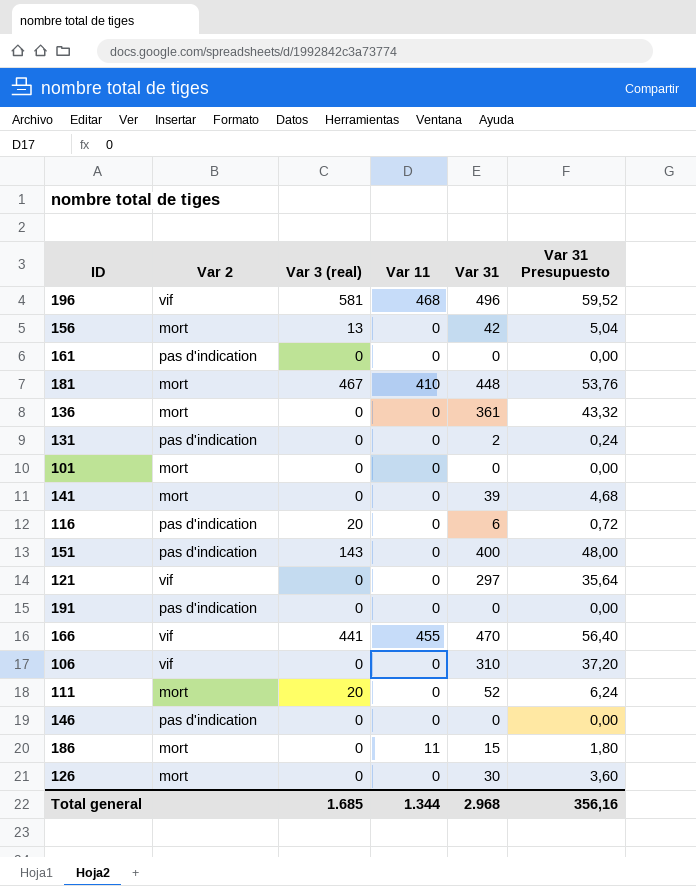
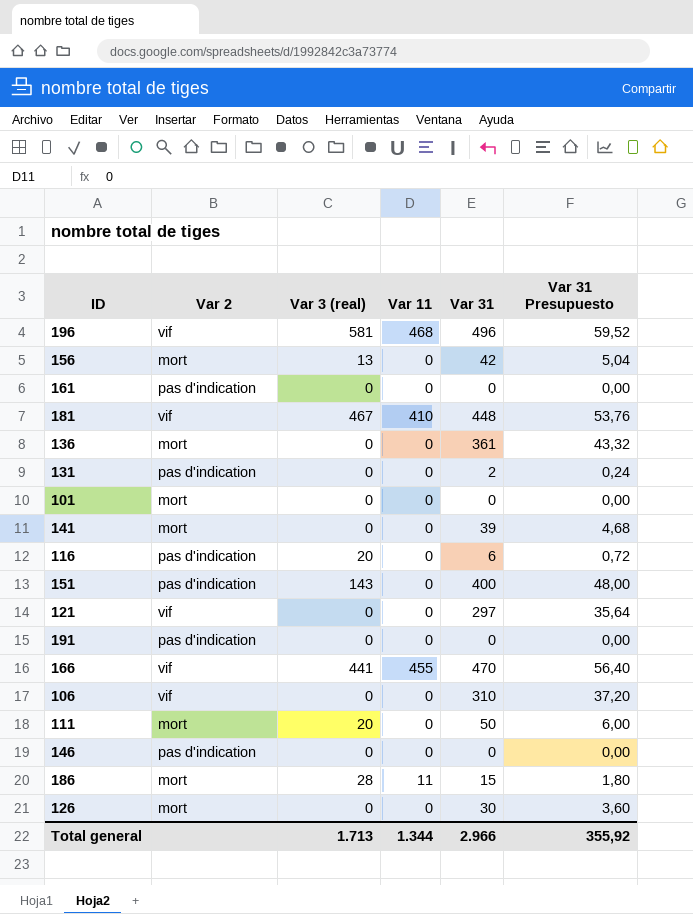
181 | Var 2: mort -> vif
111 | Var 31: 52 -> 50
111 | Var 31 Presupuesto: 6,24 -> 6,00
186 | Var 3 (real): 0 -> 28
Total general | Var 3 (real): 1.685 -> 1.713
Total general | Var 31: 2.968 -> 2.966
Total general | Var 31 Presupuesto: 356,16 -> 355,92

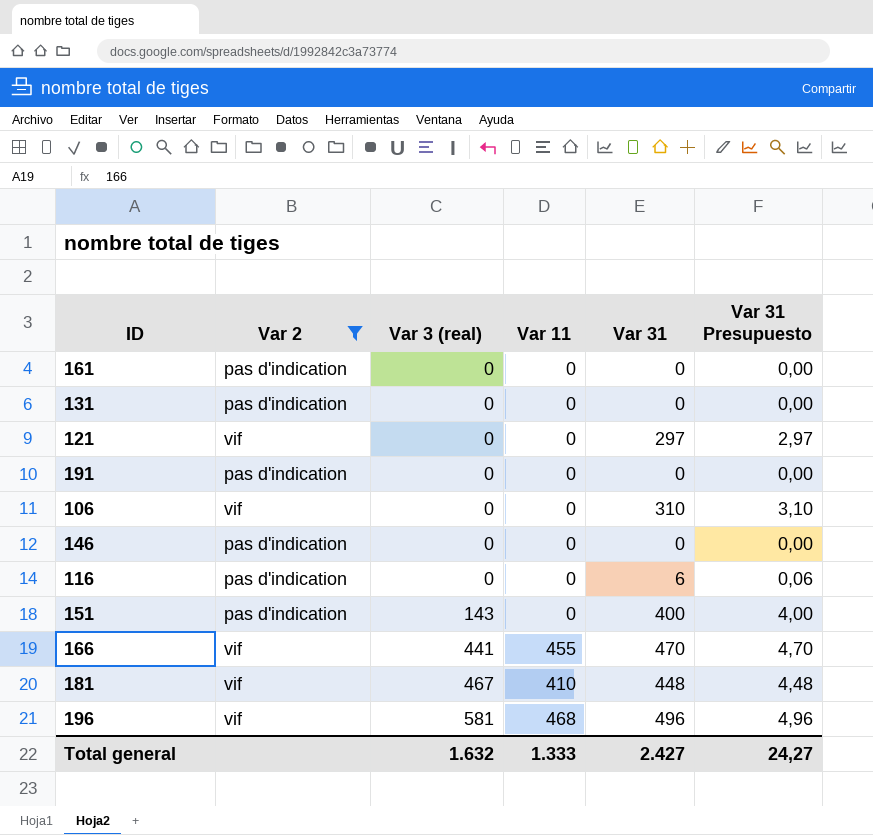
filter: none -> Var 2 != mort
row order: none -> Var 3 (real) ascending
column Var 31 Presupuesto | formula: [Var 31] * 0,12 -> [Var 31] * 0,01
131 | Var 31: 2 -> 0
116 | Var 3 (real): 20 -> 0
Total general | Var 3 (real): 1.713 -> 1.632
Total general | Var 11: 1.344 -> 1.333
Total general | Var 31: 2.966 -> 2.427
Total general | Var 31 Presupuesto: 355,92 -> 24,27

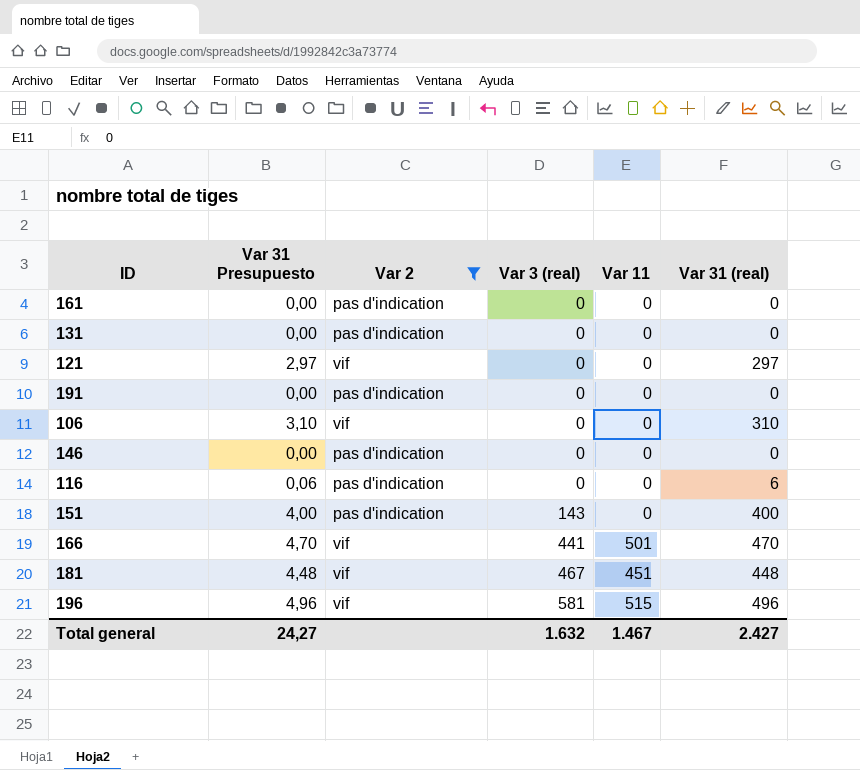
column Var 31 Presupuesto | position: 6 -> 2
column name: Var 31 -> Var 31 (real)
166 | Var 11: 455 -> 501
181 | Var 11: 410 -> 451
196 | Var 11: 468 -> 515
Total general | Var 11: 1.333 -> 1.467

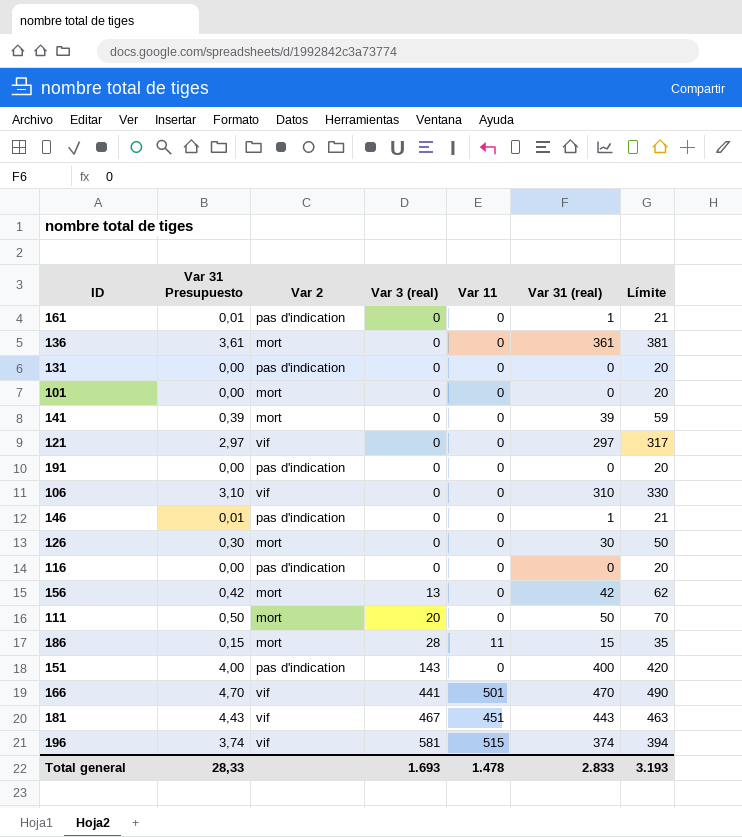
filter: Var 2 != mort -> none
column Límite | formula: none -> [Var 31 (real)] + 20
161 | Var 31 Presupuesto: 0,00 -> 0,01
161 | Var 31 (real): 0 -> 1
146 | Var 31 Presupuesto: 0,00 -> 0,01
146 | Var 31 (real): 0 -> 1
116 | Var 31 Presupuesto: 0,06 -> 0,00
116 | Var 31 (real): 6 -> 0
181 | Var 31 Presupuesto: 4,48 -> 4,43
181 | Var 31 (real): 448 -> 443
196 | Var 31 Presupuesto: 4,96 -> 3,74
196 | Var 31 (real): 496 -> 374
Total general | Var 31 Presupuesto: 24,27 -> 28,33
Total general | Var 3 (real): 1.632 -> 1.693
Total general | Var 11: 1.467 -> 1.478
Total general | Var 31 (real): 2.427 -> 2.833

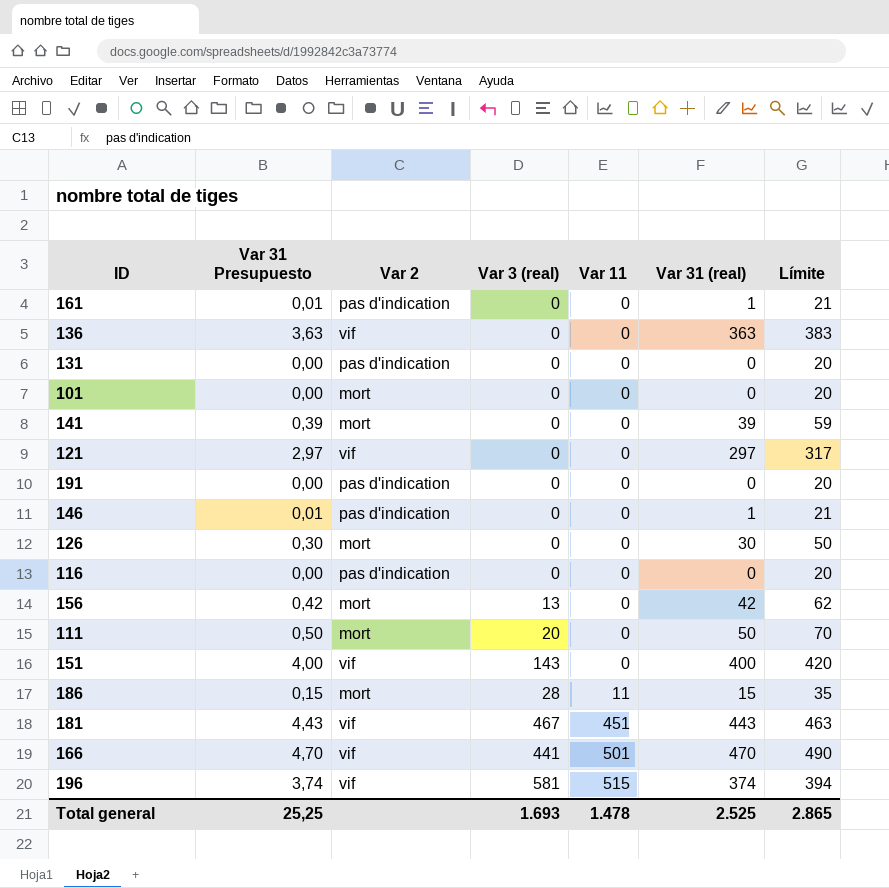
row order: Var 3 (real) ascending -> Var 11 ascending
row 106: 3,10 | vif | 0 | 0 | 310 | 330 -> none
136 | Var 31 Presupuesto: 3,61 -> 3,63
136 | Var 2: mort -> vif
136 | Var 31 (real): 361 -> 363
136 | Límite: 381 -> 383
151 | Var 2: pas d'indication -> vif
Total general | Var 31 Presupuesto: 28,33 -> 25,25
Total general | Var 31 (real): 2.833 -> 2.525
Total general | Límite: 3.193 -> 2.865

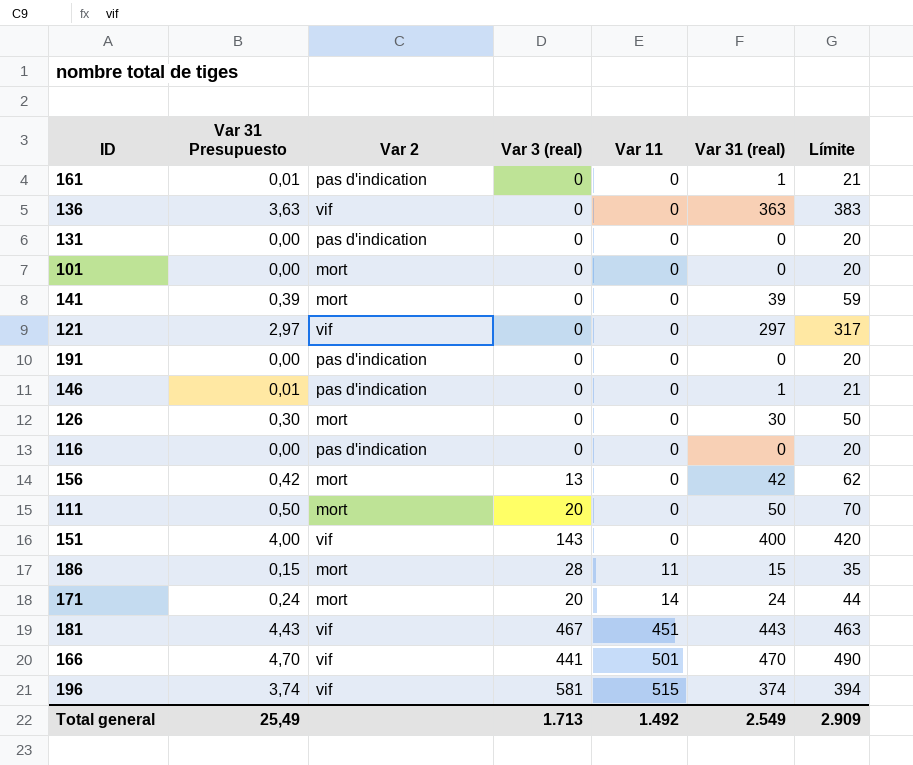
row 171: none -> 0,24 | mort | 20 | 14 | 24 | 44
Total general | Var 31 Presupuesto: 25,25 -> 25,49
Total general | Var 3 (real): 1.693 -> 1.713
Total general | Var 11: 1.478 -> 1.492
Total general | Var 31 (real): 2.525 -> 2.549
Total general | Límite: 2.865 -> 2.909

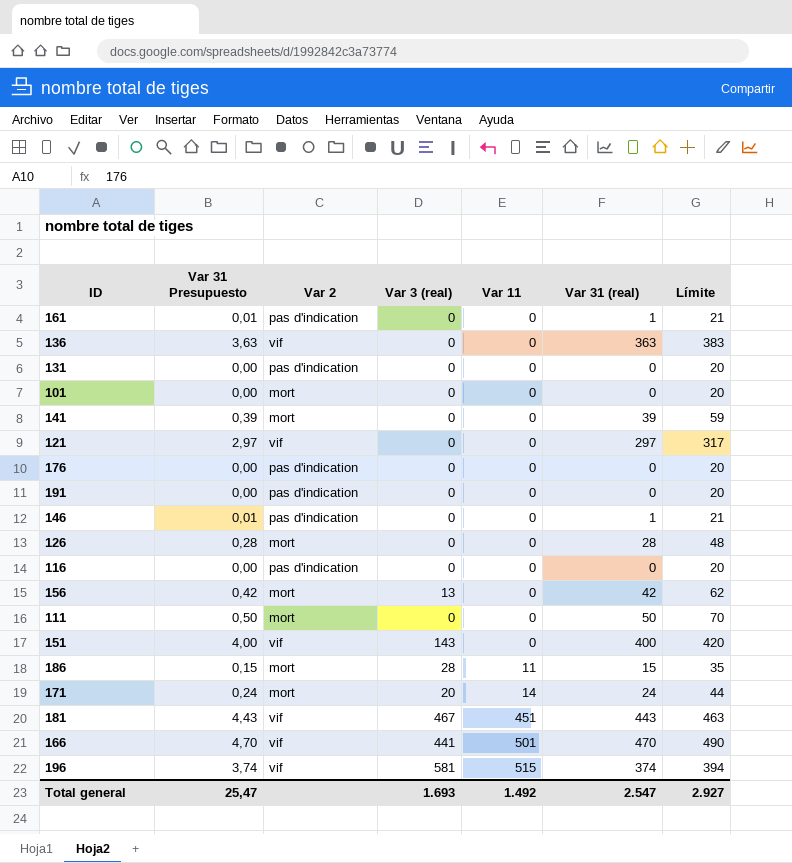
row 176: none -> 0,00 | pas d'indication | 0 | 0 | 0 | 20
126 | Var 31 Presupuesto: 0,30 -> 0,28
126 | Var 31 (real): 30 -> 28
126 | Límite: 50 -> 48
111 | Var 3 (real): 20 -> 0
Total general | Var 31 Presupuesto: 25,49 -> 25,47
Total general | Var 3 (real): 1.713 -> 1.693
Total general | Var 31 (real): 2.549 -> 2.547
Total general | Límite: 2.909 -> 2.927

